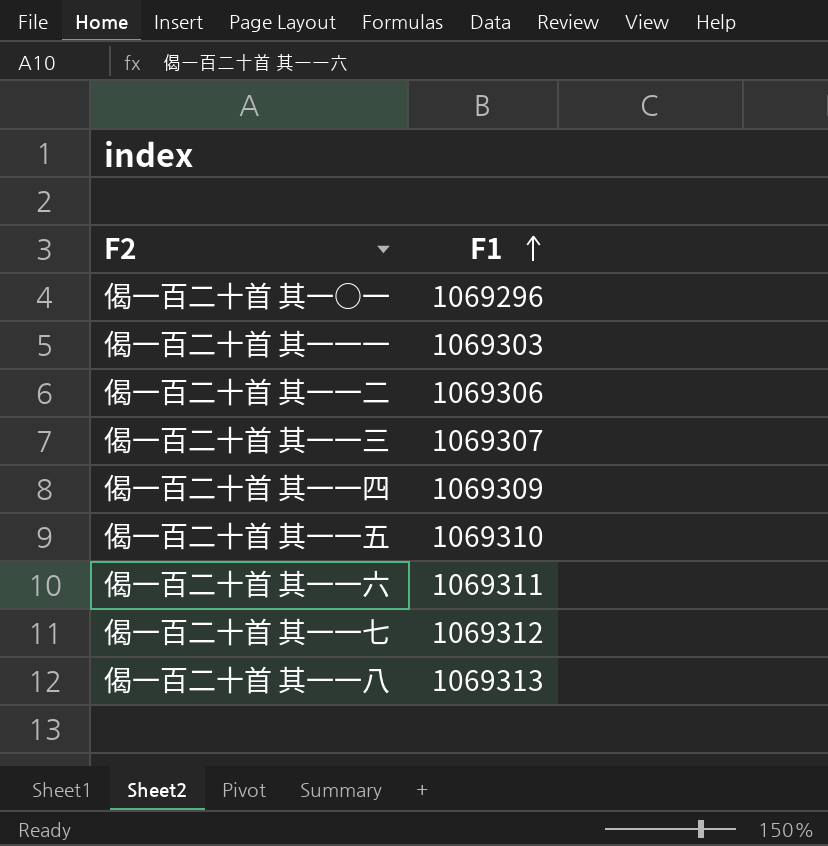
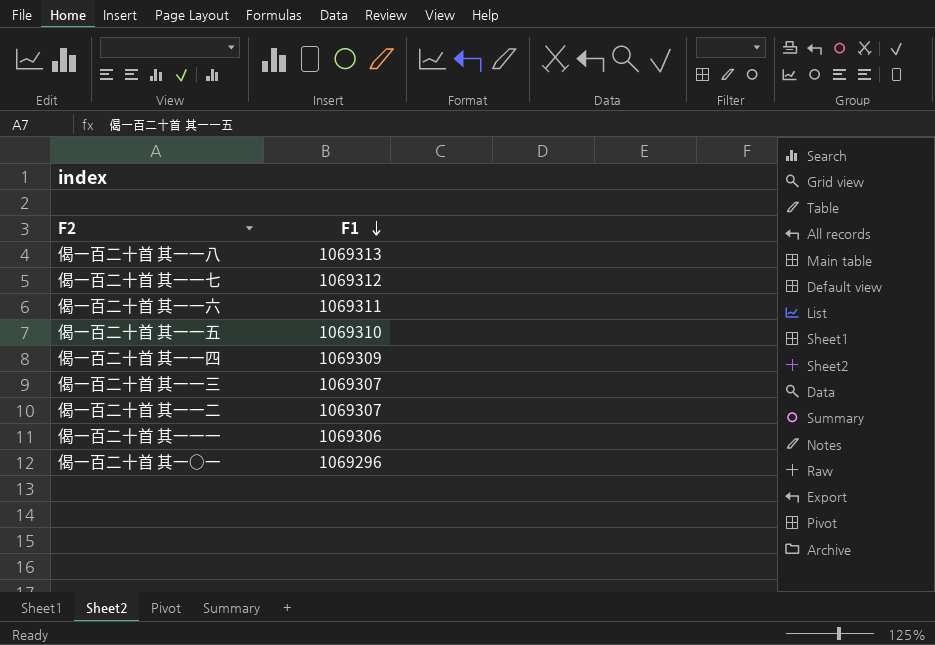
row order: F1 ascending -> F1 descending
偈一百二十首 其一一二 | F1: 1069306 -> 1069307
偈一百二十首 其一一一 | F1: 1069303 -> 1069306

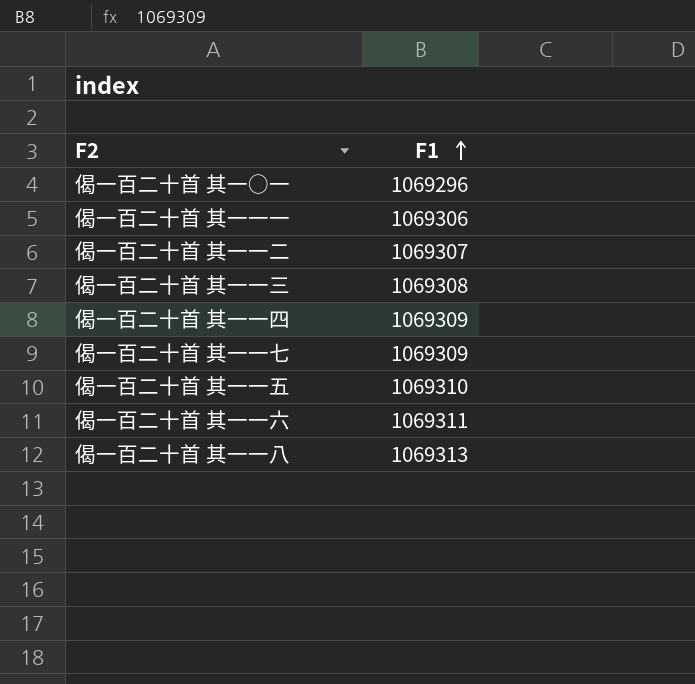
row order: F1 descending -> F1 ascending
偈一百二十首 其一一三 | F1: 1069307 -> 1069308
偈一百二十首 其一一七 | F1: 1069312 -> 1069309

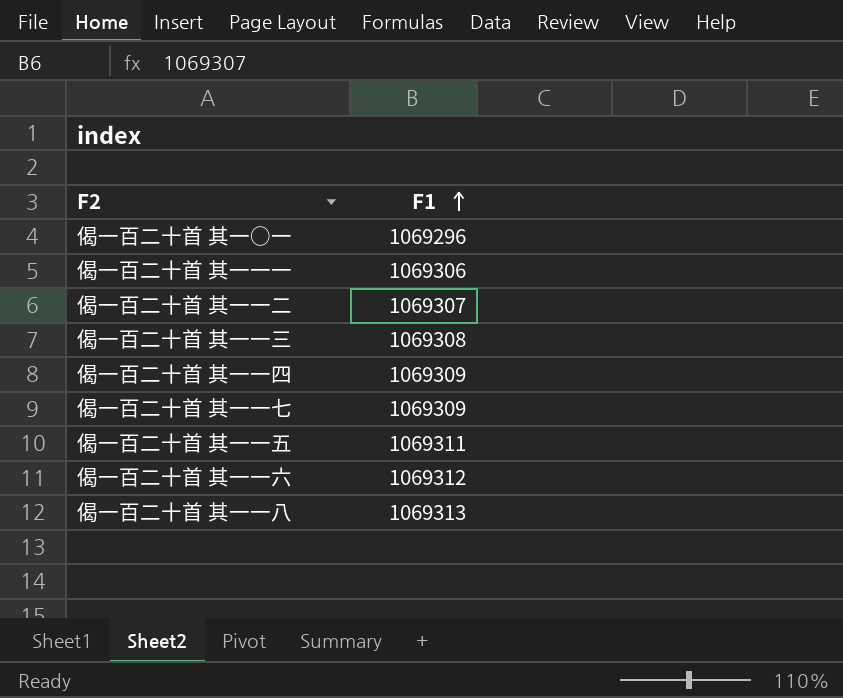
偈一百二十首 其一一五 | F1: 1069310 -> 1069311
偈一百二十首 其一一六 | F1: 1069311 -> 1069312

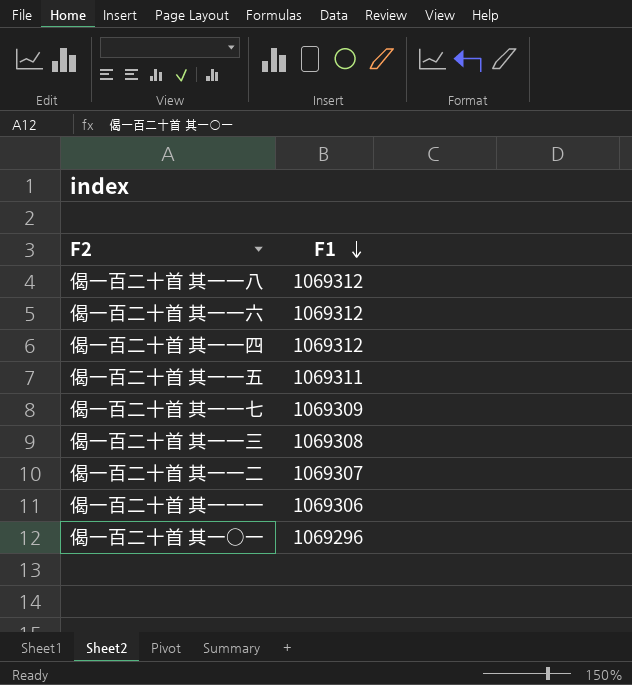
row order: F1 ascending -> F1 descending
偈一百二十首 其一一八 | F1: 1069313 -> 1069312
偈一百二十首 其一一四 | F1: 1069309 -> 1069312

